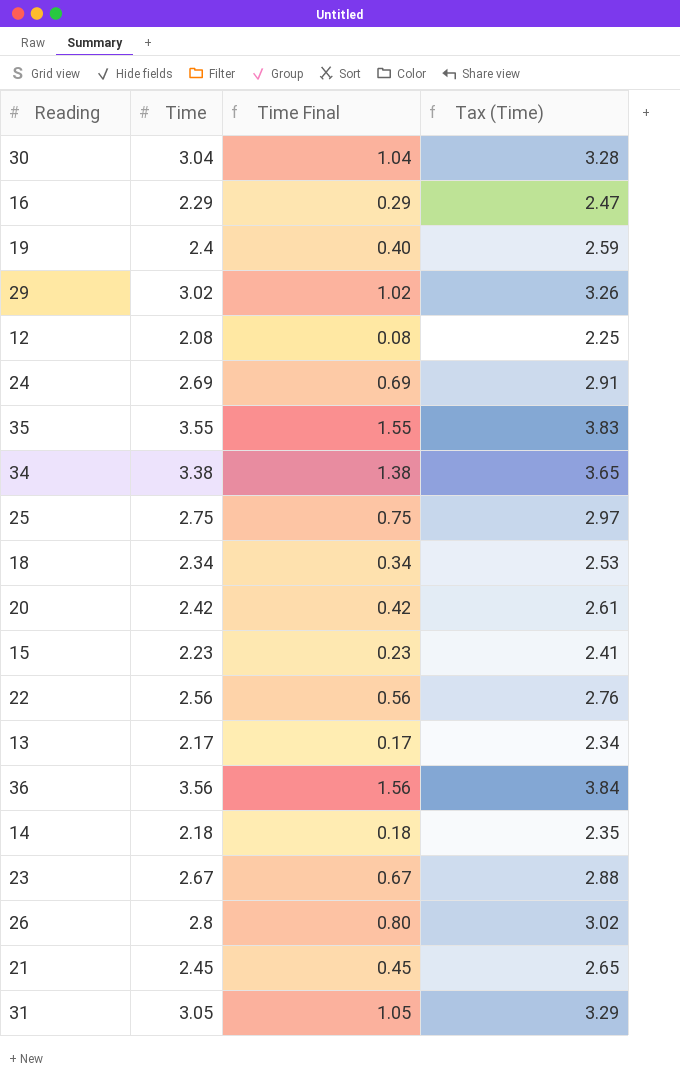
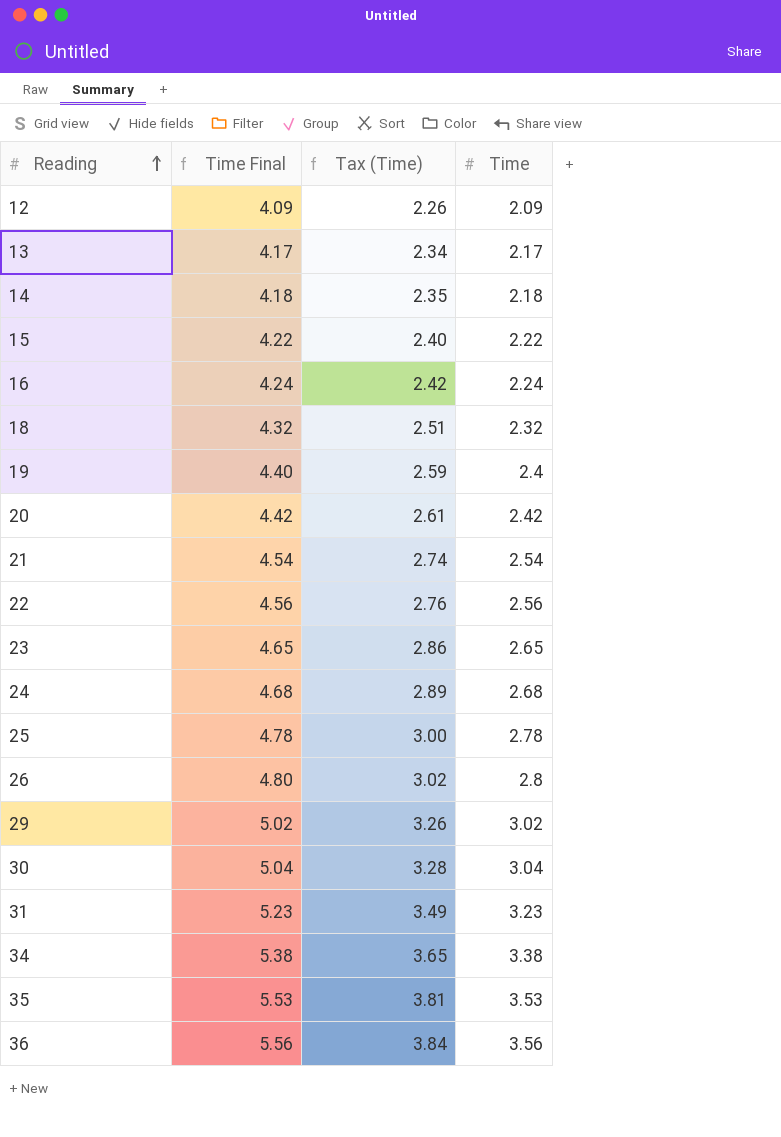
row order: none -> Reading ascending
column Time Final | formula: [Time] - 2 -> [Time] + 2
column Time | position: 2 -> 4
12 | Tax (Time): 2.25 -> 2.26
12 | Time: 2.08 -> 2.09
15 | Tax (Time): 2.41 -> 2.40
15 | Time: 2.23 -> 2.22
16 | Tax (Time): 2.47 -> 2.42
16 | Time: 2.29 -> 2.24
18 | Tax (Time): 2.53 -> 2.51
18 | Time: 2.34 -> 2.32
21 | Tax (Time): 2.65 -> 2.74
21 | Time: 2.45 -> 2.54
23 | Tax (Time): 2.88 -> 2.86
23 | Time: 2.67 -> 2.65
24 | Tax (Time): 2.91 -> 2.89
24 | Time: 2.69 -> 2.68
25 | Tax (Time): 2.97 -> 3.00
25 | Time: 2.75 -> 2.78
31 | Tax (Time): 3.29 -> 3.49
31 | Time: 3.05 -> 3.23
35 | Tax (Time): 3.83 -> 3.81
35 | Time: 3.55 -> 3.53

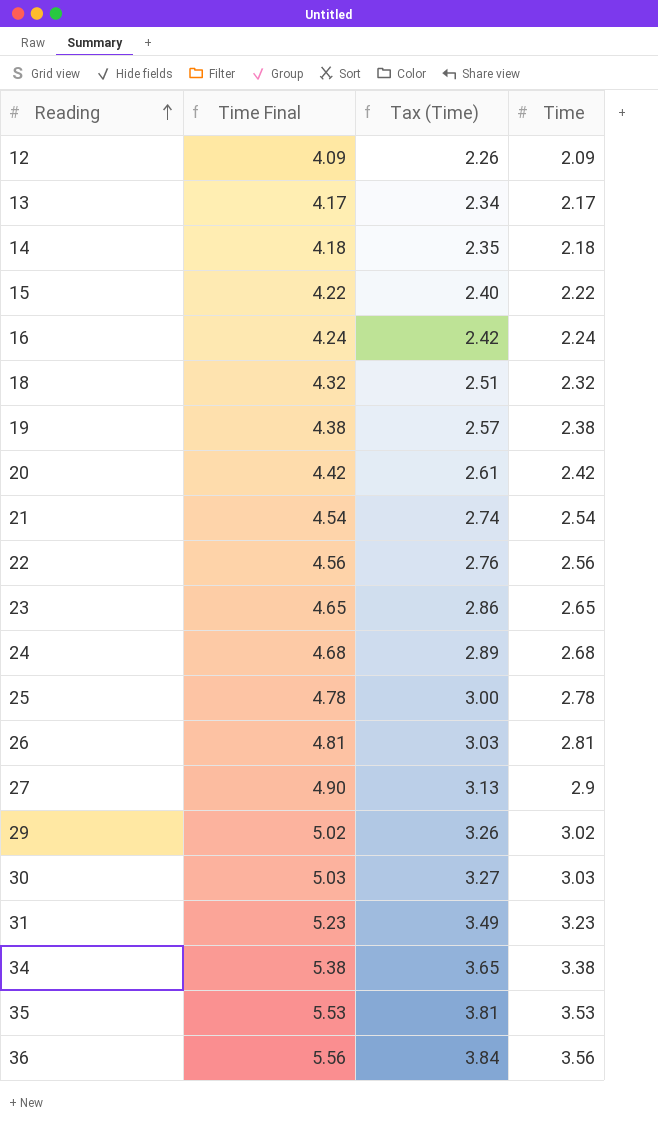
19 | Time Final: 4.40 -> 4.38
19 | Tax (Time): 2.59 -> 2.57
19 | Time: 2.4 -> 2.38
26 | Time Final: 4.80 -> 4.81
26 | Tax (Time): 3.02 -> 3.03
26 | Time: 2.8 -> 2.81
row 27: none -> 4.90 | 3.13 | 2.9
30 | Time Final: 5.04 -> 5.03
30 | Tax (Time): 3.28 -> 3.27
30 | Time: 3.04 -> 3.03

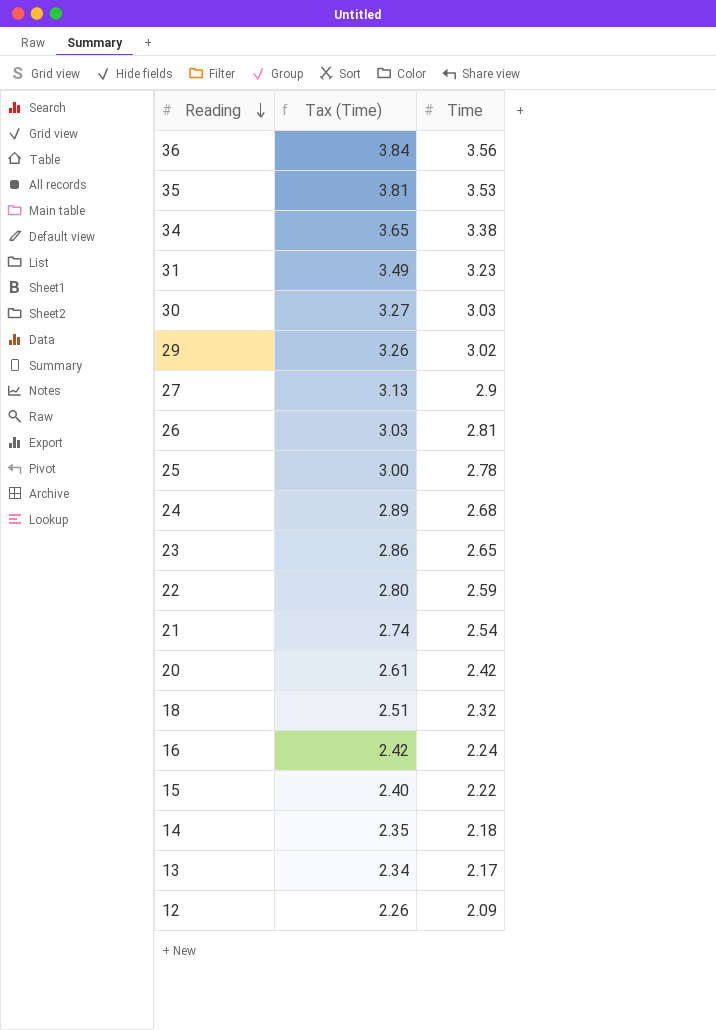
row order: Reading ascending -> Reading descending
column Time Final | formula: [Time] + 2 -> none
row 19: 4.38 | 2.57 | 2.38 -> none
22 | Tax (Time): 2.76 -> 2.80
22 | Time: 2.56 -> 2.59

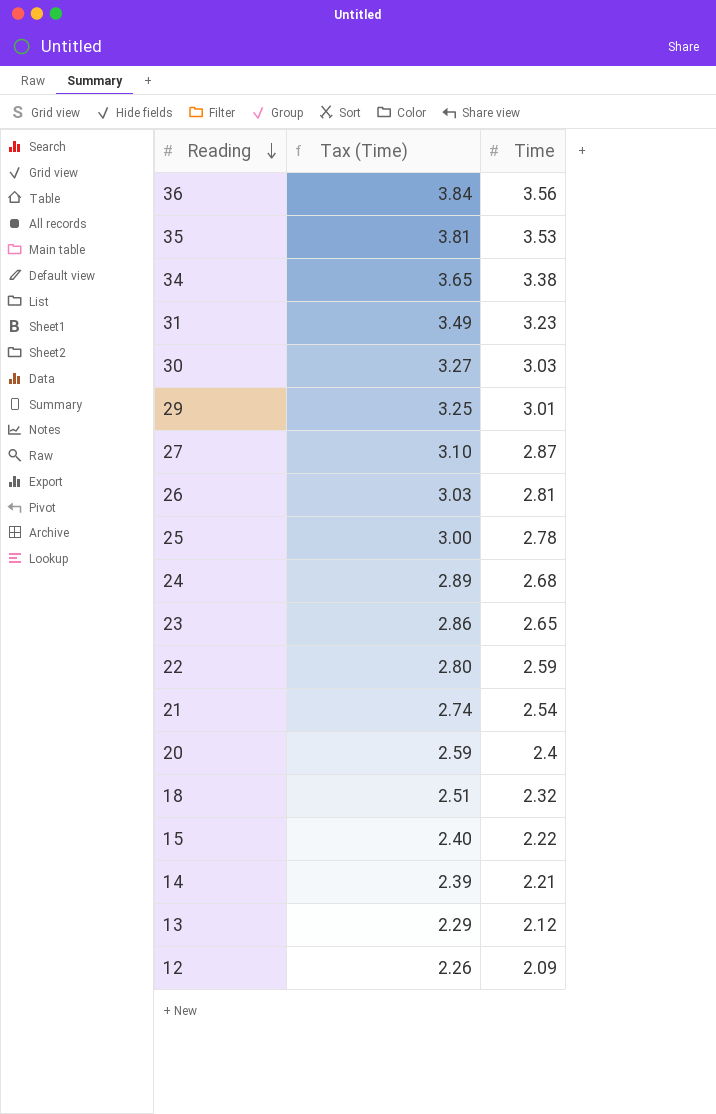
row 16: 2.42 | 2.24 -> none
29 | Tax (Time): 3.26 -> 3.25
29 | Time: 3.02 -> 3.01
27 | Tax (Time): 3.13 -> 3.10
27 | Time: 2.9 -> 2.87
20 | Tax (Time): 2.61 -> 2.59
20 | Time: 2.42 -> 2.4
14 | Tax (Time): 2.35 -> 2.39
14 | Time: 2.18 -> 2.21
13 | Tax (Time): 2.34 -> 2.29
13 | Time: 2.17 -> 2.12

